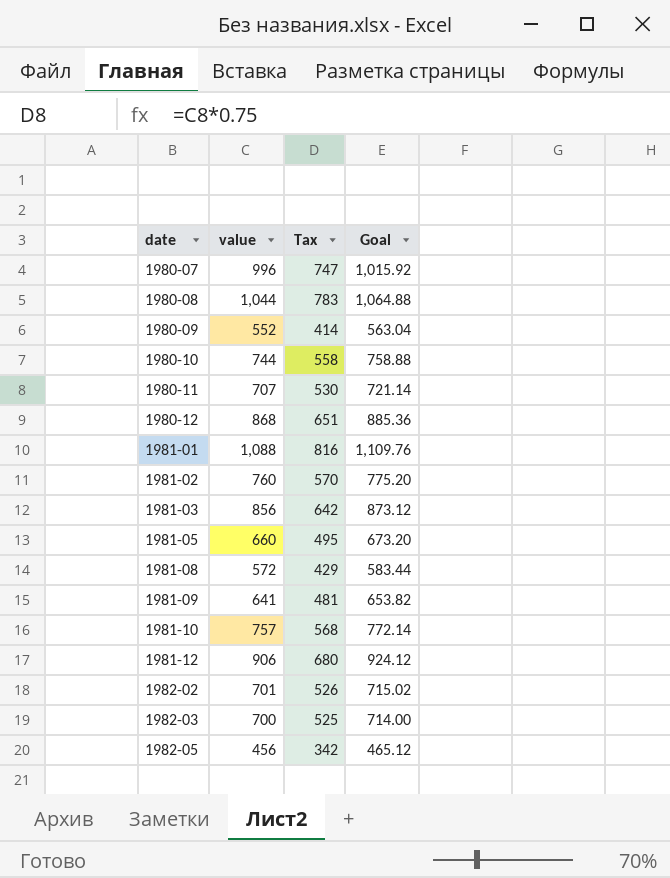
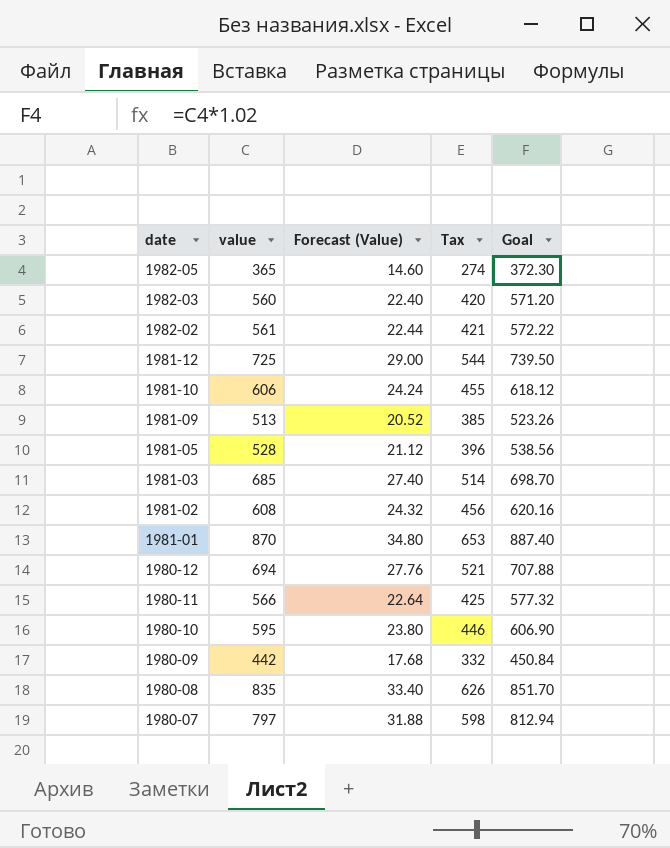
row order: date ascending -> date descending
column Forecast (Value) | formula: none -> [value] * 0.04
row 1981-08: 572 | 429 | 583.44 -> none
1982-05 | value: 456 -> 365
1982-05 | Tax: 342 -> 274
1982-05 | Goal: 465.12 -> 372.30
1982-03 | value: 700 -> 560
1982-03 | Tax: 525 -> 420
1982-03 | Goal: 714.00 -> 571.20
1982-02 | value: 701 -> 561
1982-02 | Tax: 526 -> 421
1982-02 | Goal: 715.02 -> 572.22
1981-12 | value: 906 -> 725
1981-12 | Tax: 680 -> 544
1981-12 | Goal: 924.12 -> 739.50
1981-10 | value: 757 -> 606
1981-10 | Tax: 568 -> 455
1981-10 | Goal: 772.14 -> 618.12
1981-09 | value: 641 -> 513
1981-09 | Tax: 481 -> 385
1981-09 | Goal: 653.82 -> 523.26
1981-05 | value: 660 -> 528
1981-05 | Tax: 495 -> 396
1981-05 | Goal: 673.20 -> 538.56
1981-03 | value: 856 -> 685
1981-03 | Tax: 642 -> 514
1981-03 | Goal: 873.12 -> 698.70
1981-02 | value: 760 -> 608
1981-02 | Tax: 570 -> 456
1981-02 | Goal: 775.20 -> 620.16
1981-01 | value: 1,088 -> 870
1981-01 | Tax: 816 -> 653
1981-01 | Goal: 1,109.76 -> 887.40
1980-12 | value: 868 -> 694
1980-12 | Tax: 651 -> 521
1980-12 | Goal: 885.36 -> 707.88
1980-11 | value: 707 -> 566
1980-11 | Tax: 530 -> 425
1980-11 | Goal: 721.14 -> 577.32
1980-10 | value: 744 -> 595
1980-10 | Tax: 558 -> 446
1980-10 | Goal: 758.88 -> 606.90
1980-09 | value: 552 -> 442
1980-09 | Tax: 414 -> 332
1980-09 | Goal: 563.04 -> 450.84
1980-08 | value: 1,044 -> 835
1980-08 | Tax: 783 -> 626
1980-08 | Goal: 1,064.88 -> 851.70
1980-07 | value: 996 -> 797
1980-07 | Tax: 747 -> 598
1980-07 | Goal: 1,015.92 -> 812.94

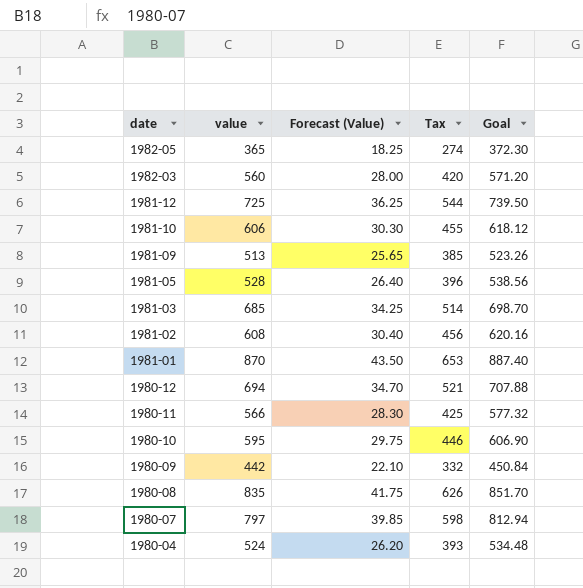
column Forecast (Value) | formula: [value] * 0.04 -> [value] * 0.05
row 1982-02: 561 | 22.44 | 421 | 572.22 -> none
row 1980-04: none -> 524 | 26.20 | 393 | 534.48

